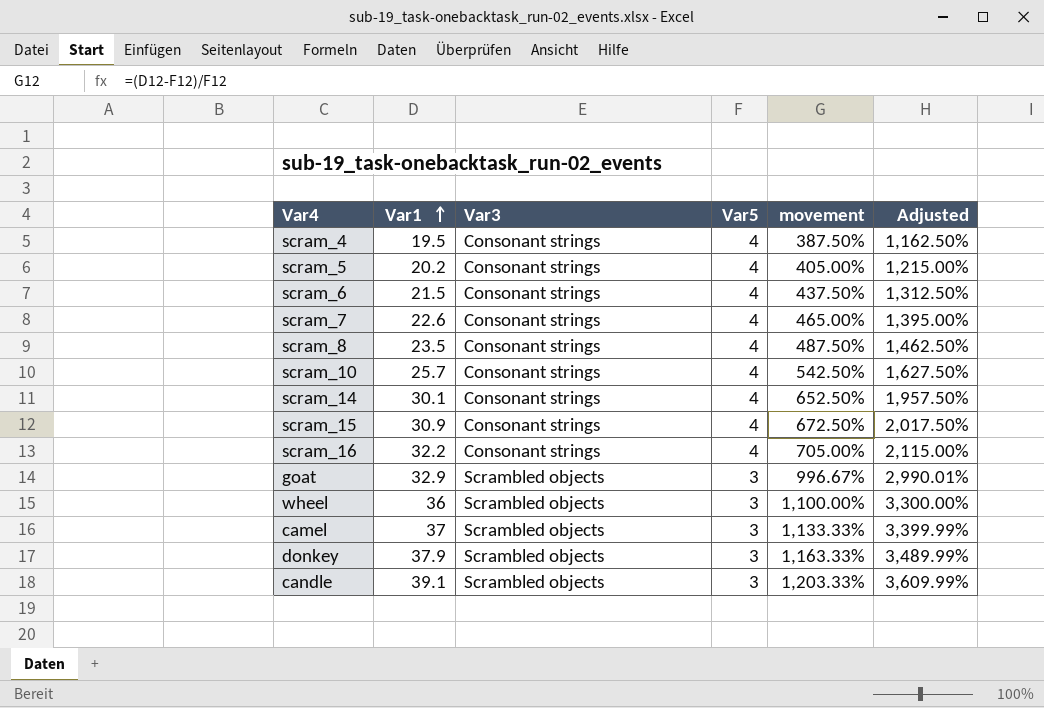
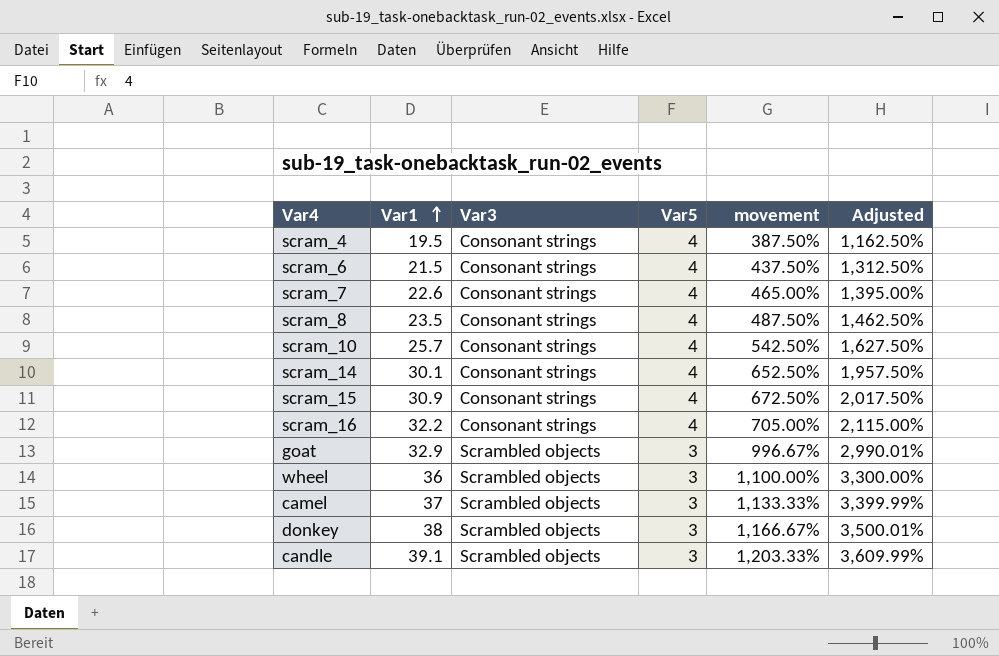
row scram_5: 20.2 | Consonant strings | 4 | 405.00% | 1,215.00% -> none
donkey | Var1: 37.9 -> 38
donkey | movement: 1,163.33% -> 1,166.67%
donkey | Adjusted: 3,489.99% -> 3,500.01%

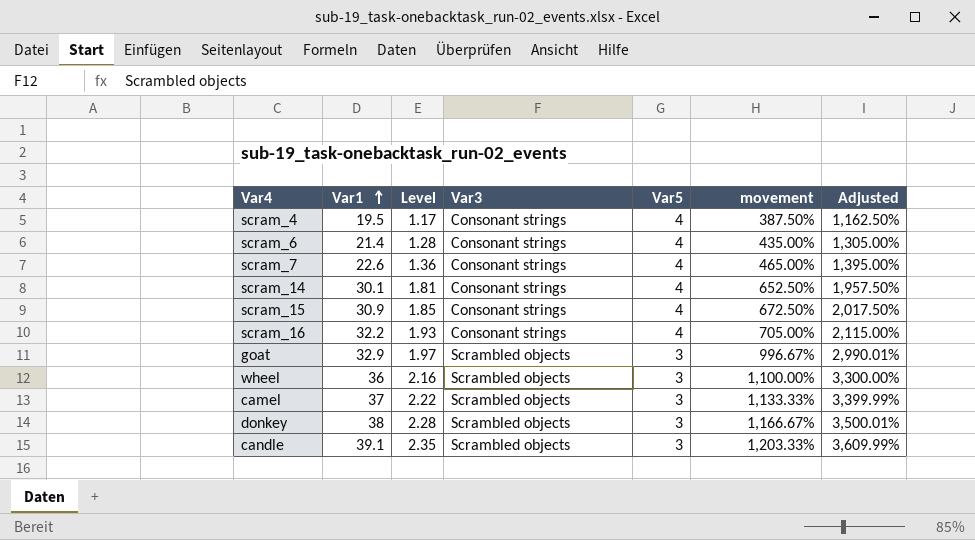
column Level | formula: none -> [Var1] * 0.06
row scram_8: 23.5 | Consonant strings | 4 | 487.50% | 1,462.50% -> none
row scram_10: 25.7 | Consonant strings | 4 | 542.50% | 1,627.50% -> none
scram_6 | Var1: 21.5 -> 21.4
scram_6 | movement: 437.50% -> 435.00%
scram_6 | Adjusted: 1,312.50% -> 1,305.00%

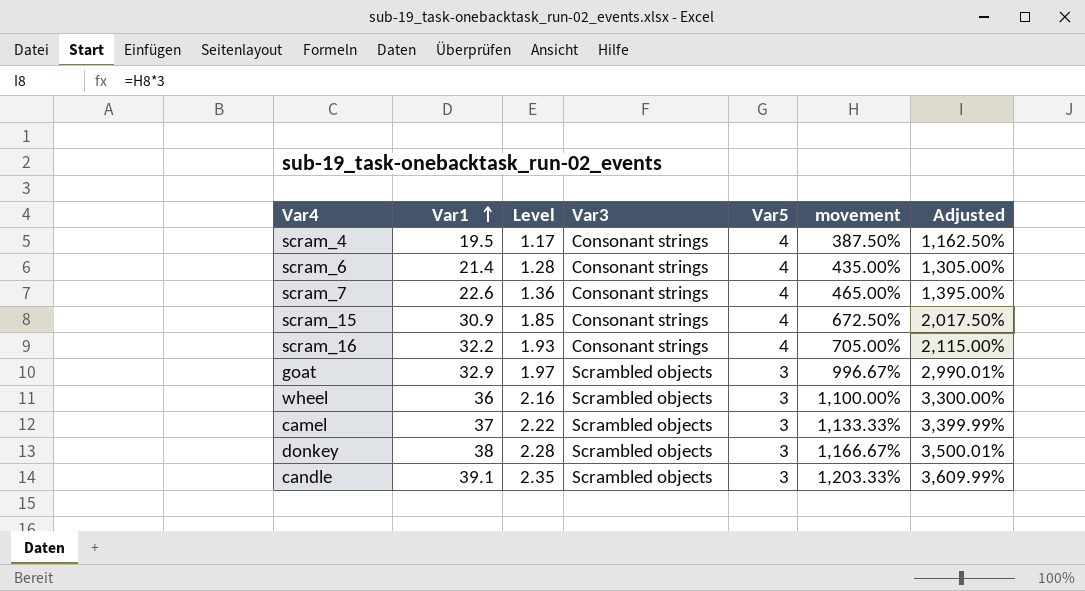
row scram_14: 30.1 | 1.81 | Consonant strings | 4 | 652.50% | 1,957.50% -> none

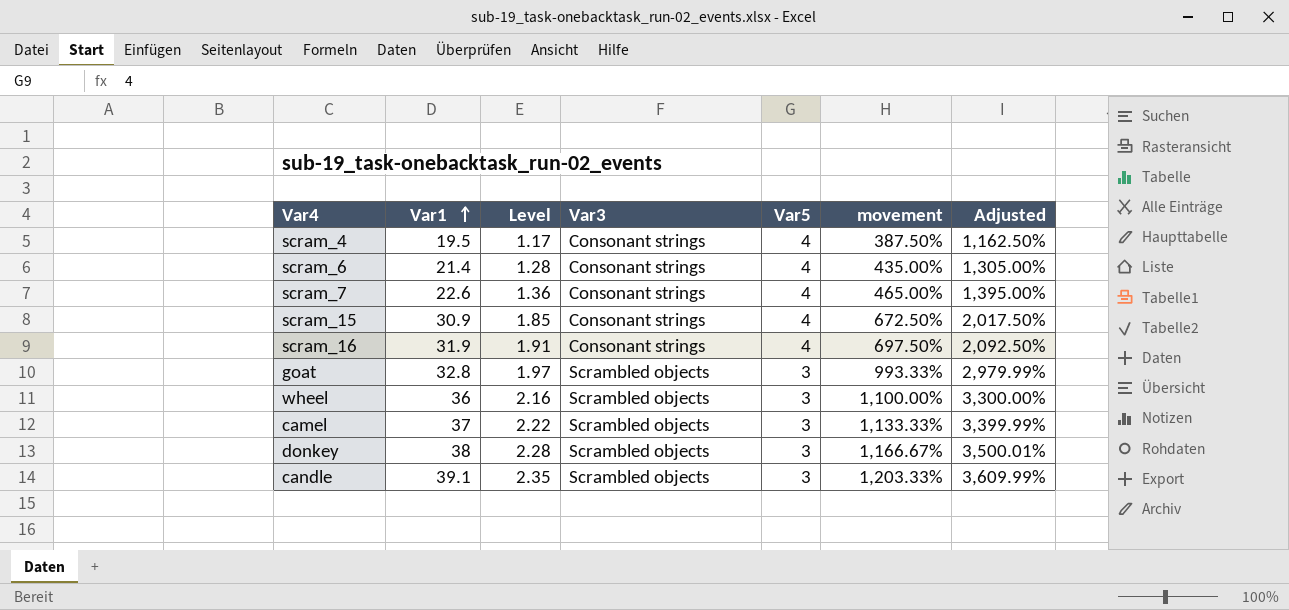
scram_16 | Var1: 32.2 -> 31.9
scram_16 | Level: 1.93 -> 1.91
scram_16 | movement: 705.00% -> 697.50%
scram_16 | Adjusted: 2,115.00% -> 2,092.50%
goat | Var1: 32.9 -> 32.8
goat | movement: 996.67% -> 993.33%
goat | Adjusted: 2,990.01% -> 2,979.99%

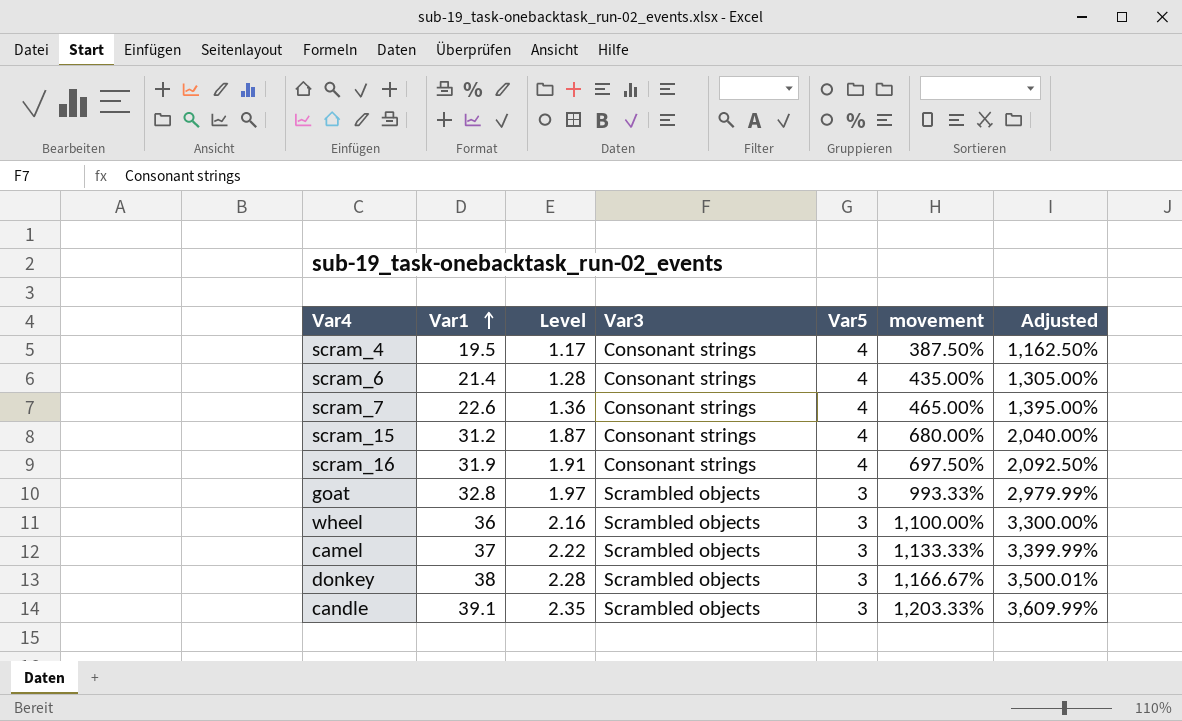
scram_15 | Var1: 30.9 -> 31.2
scram_15 | Level: 1.85 -> 1.87
scram_15 | movement: 672.50% -> 680.00%
scram_15 | Adjusted: 2,017.50% -> 2,040.00%

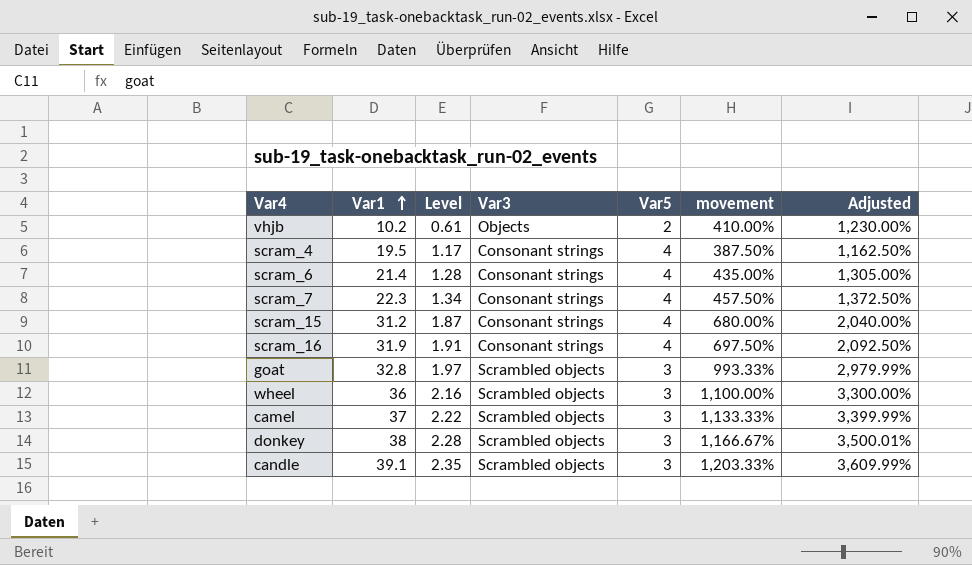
row vhjb: none -> 10.2 | 0.61 | Objects | 2 | 410.00% | 1,230.00%
scram_7 | Var1: 22.6 -> 22.3
scram_7 | Level: 1.36 -> 1.34
scram_7 | movement: 465.00% -> 457.50%
scram_7 | Adjusted: 1,395.00% -> 1,372.50%

